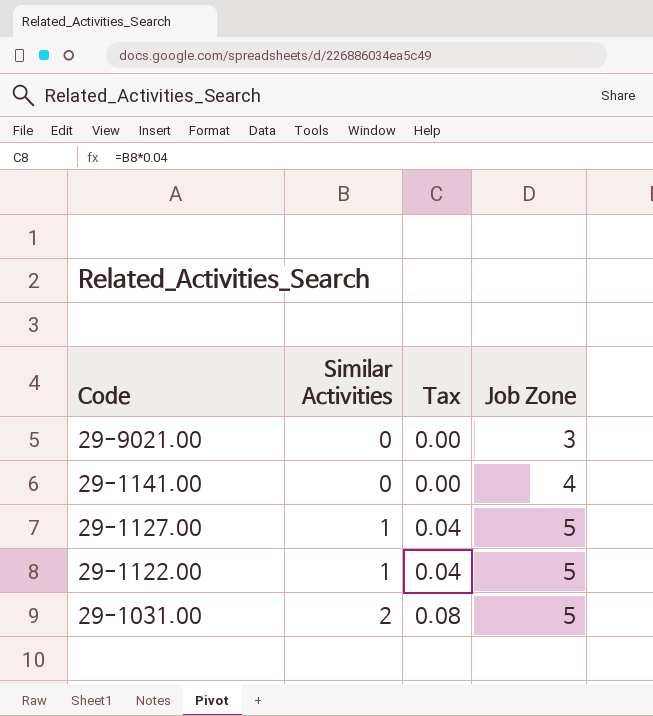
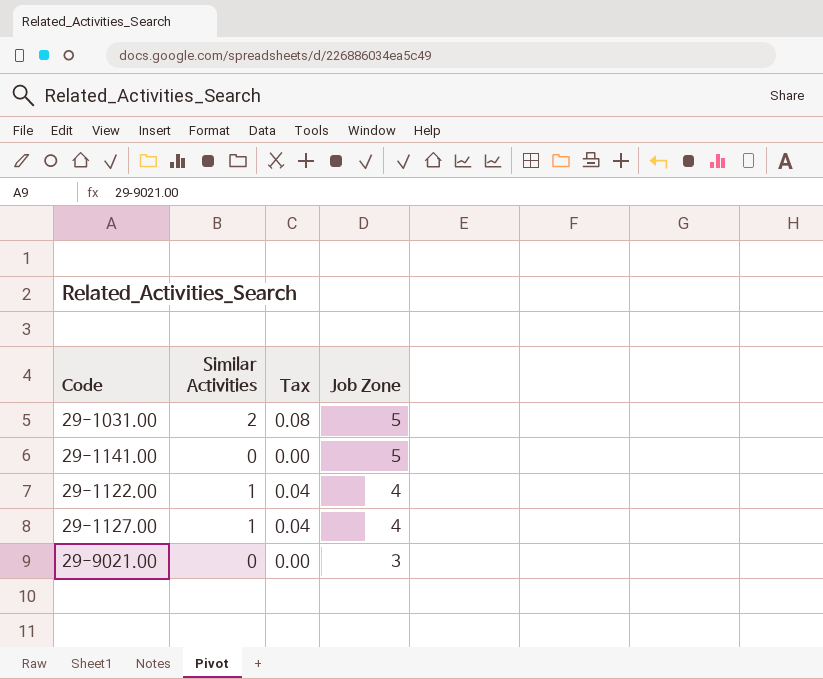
row order: Code descending -> Job Zone descending
29-1141.00 | Job Zone: 4 -> 5
29-1122.00 | Job Zone: 5 -> 4
29-1127.00 | Job Zone: 5 -> 4

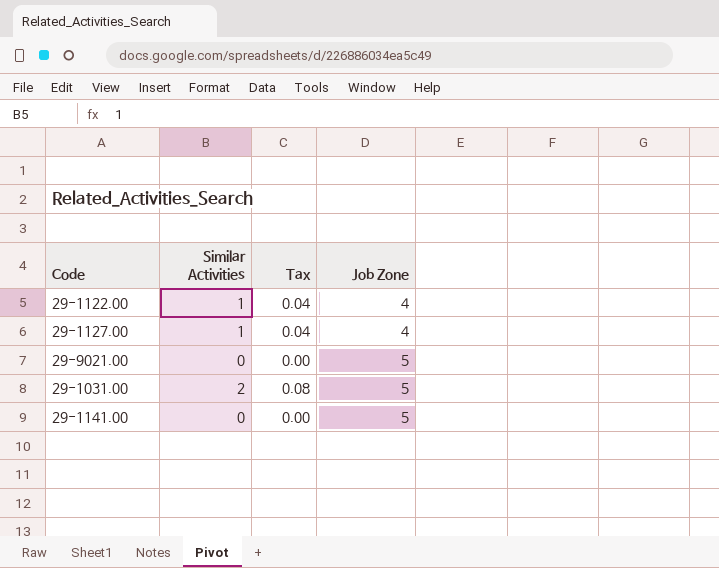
row order: Job Zone descending -> Job Zone ascending
29-9021.00 | Job Zone: 3 -> 5

